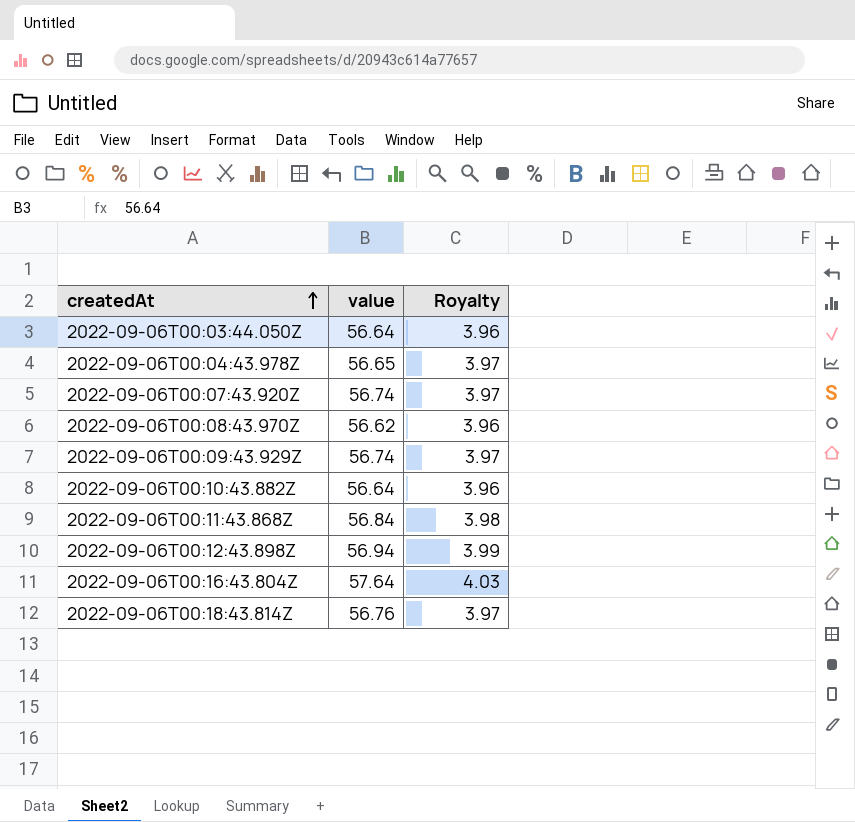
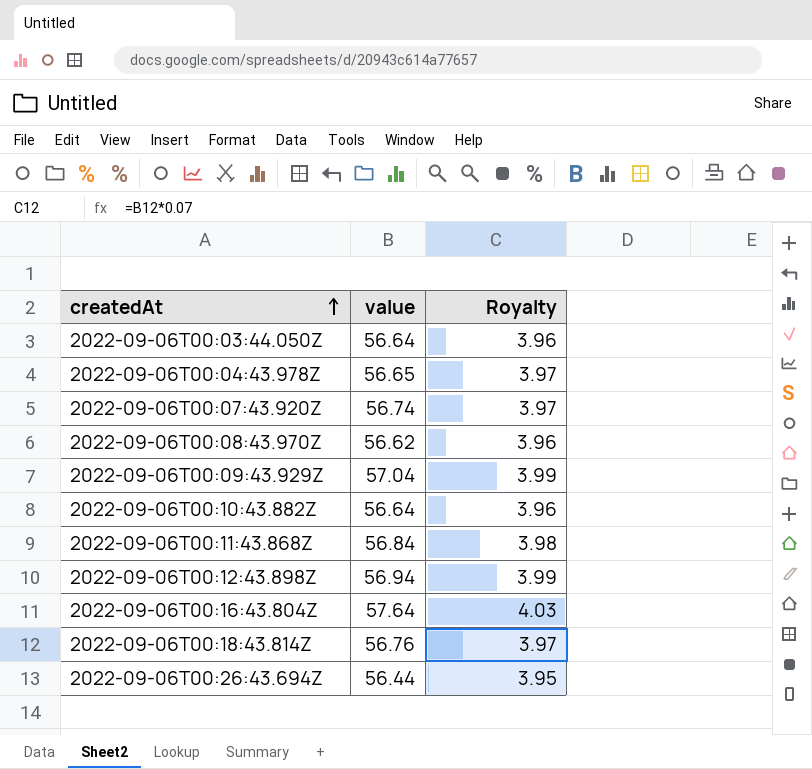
2022-09-06T00:09:43.929Z | value: 56.74 -> 57.04
2022-09-06T00:09:43.929Z | Royalty: 3.97 -> 3.99
row 2022-09-06T00:26:43.694Z: none -> 56.44 | 3.95

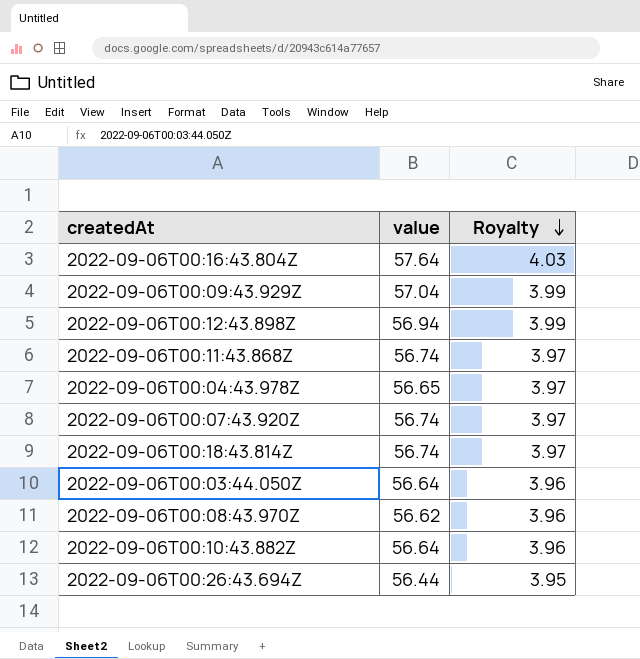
row order: createdAt ascending -> Royalty descending
2022-09-06T00:11:43.868Z | value: 56.84 -> 56.74
2022-09-06T00:11:43.868Z | Royalty: 3.98 -> 3.97
2022-09-06T00:18:43.814Z | value: 56.76 -> 56.74

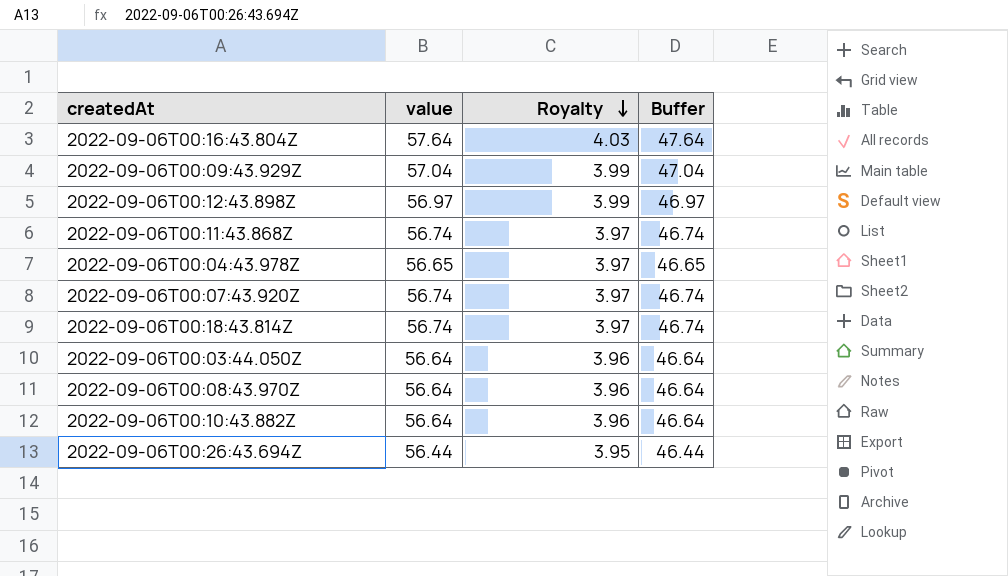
column Buffer | formula: none -> [value] - 10
2022-09-06T00:12:43.898Z | value: 56.94 -> 56.97
2022-09-06T00:08:43.970Z | value: 56.62 -> 56.64

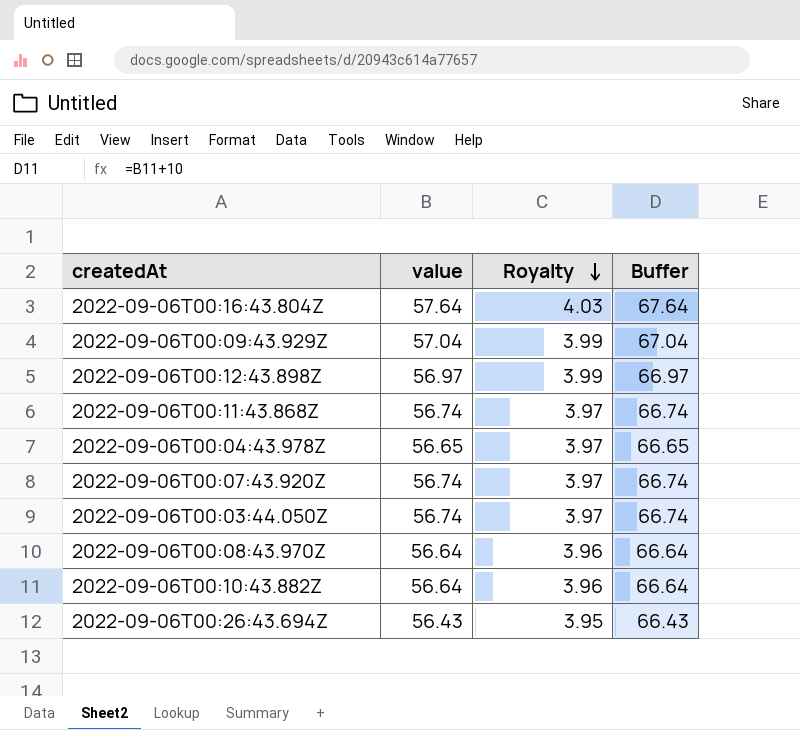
column Buffer | formula: [value] - 10 -> [value] + 10
row 2022-09-06T00:18:43.814Z: 56.74 | 3.97 | 46.74 -> none
2022-09-06T00:03:44.050Z | value: 56.64 -> 56.74
2022-09-06T00:03:44.050Z | Royalty: 3.96 -> 3.97
2022-09-06T00:26:43.694Z | value: 56.44 -> 56.43

